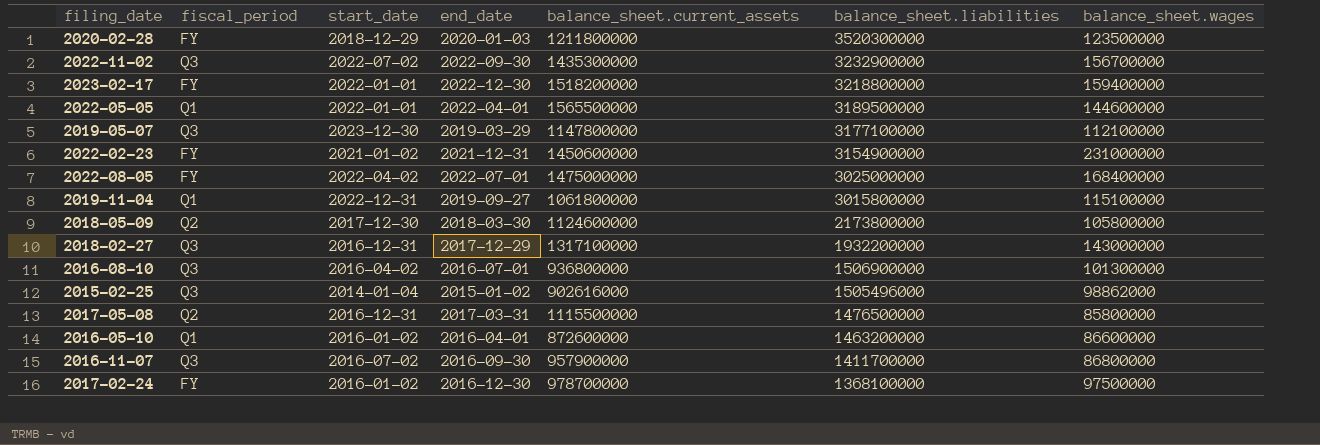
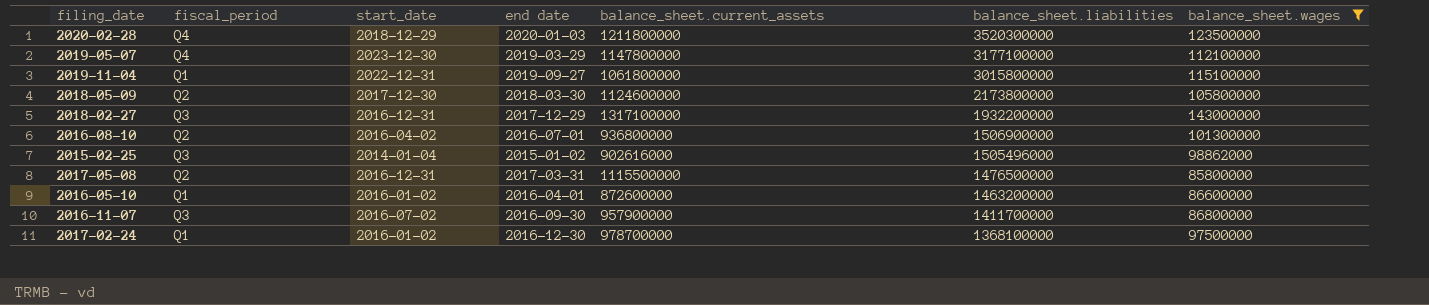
filter: none -> balance_sheet.wages <= 143000000
column name: end_date -> end date
2020-02-28 | fiscal_period: FY -> Q4
2019-05-07 | fiscal_period: Q3 -> Q4
2016-08-10 | fiscal_period: Q3 -> Q2
2017-02-24 | fiscal_period: FY -> Q1

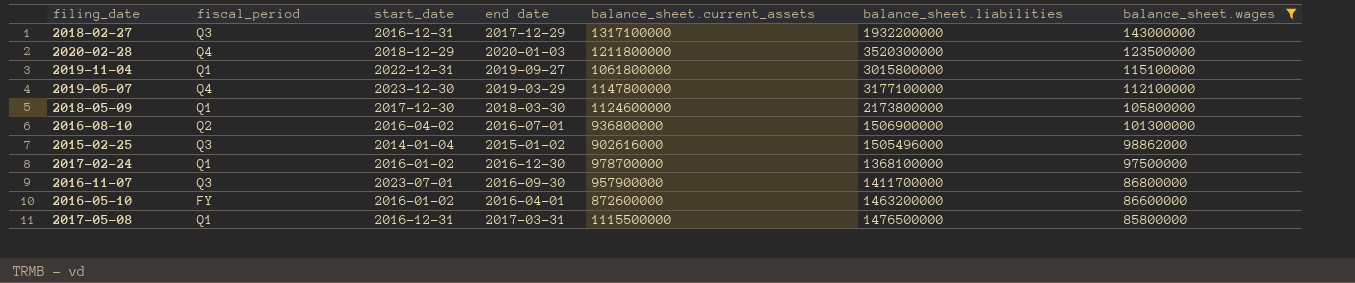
row order: balance_sheet.liabilities descending -> balance_sheet.wages descending
2018-05-09 | fiscal_period: Q2 -> Q1
2016-11-07 | start_date: 2016-07-02 -> 2023-07-01
2016-05-10 | fiscal_period: Q1 -> FY
2017-05-08 | fiscal_period: Q2 -> Q1

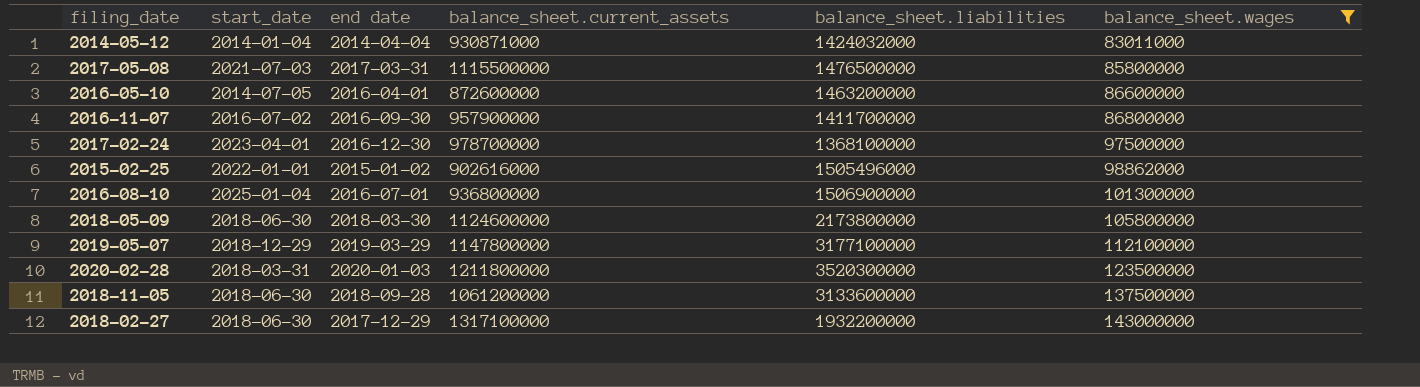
row order: balance_sheet.wages descending -> balance_sheet.wages ascending
column fiscal_period | position: 2 -> none
row 2019-11-04: Q1 | 2022-12-31 | 2019-09-27 | 1061800000 | 3015800000 | 115100000 -> none
row 2014-05-12: none -> 2014-01-04 | 2014-04-04 | 930871000 | 1424032000 | 83011000
2017-05-08 | start_date: 2016-12-31 -> 2021-07-03
2016-05-10 | start_date: 2016-01-02 -> 2014-07-05
2016-11-07 | start_date: 2023-07-01 -> 2016-07-02
2017-02-24 | start_date: 2016-01-02 -> 2023-04-01
2015-02-25 | start_date: 2014-01-04 -> 2022-01-01
2016-08-10 | start_date: 2016-04-02 -> 2025-01-04
2018-05-09 | start_date: 2017-12-30 -> 2018-06-30
2019-05-07 | start_date: 2023-12-30 -> 2018-12-29
2020-02-28 | start_date: 2018-12-29 -> 2018-03-31
row 2018-11-05: none -> 2018-06-30 | 2018-09-28 | 1061200000 | 3133600000 | 137500000
2018-02-27 | start_date: 2016-12-31 -> 2018-06-30

